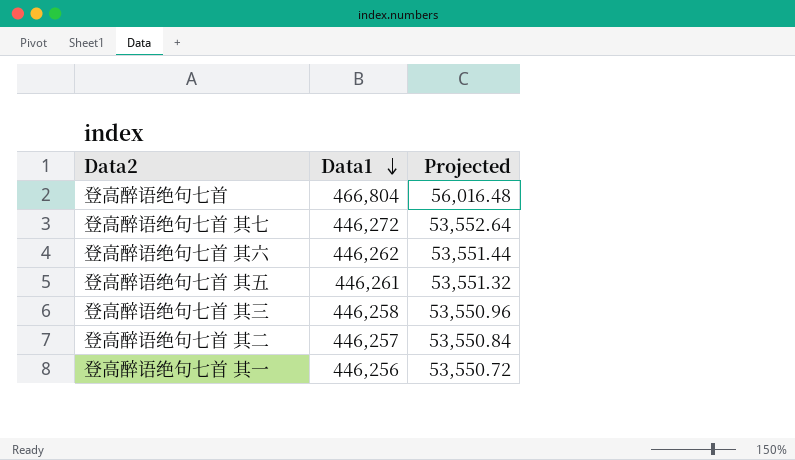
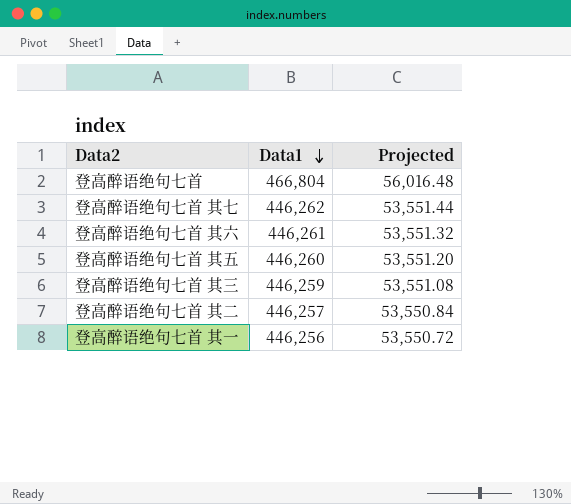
登高醉语绝句七首 其七 | Data1: 446,272 -> 446,262
登高醉语绝句七首 其七 | Projected: 53,552.64 -> 53,551.44
登高醉语绝句七首 其六 | Data1: 446,262 -> 446,261
登高醉语绝句七首 其六 | Projected: 53,551.44 -> 53,551.32
登高醉语绝句七首 其五 | Data1: 446,261 -> 446,260
登高醉语绝句七首 其五 | Projected: 53,551.32 -> 53,551.20
登高醉语绝句七首 其三 | Data1: 446,258 -> 446,259
登高醉语绝句七首 其三 | Projected: 53,550.96 -> 53,551.08

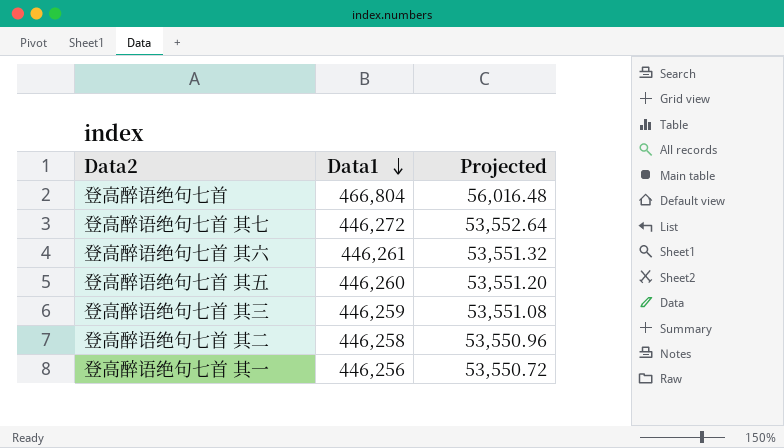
登高醉语绝句七首 其七 | Data1: 446,262 -> 446,272
登高醉语绝句七首 其七 | Projected: 53,551.44 -> 53,552.64
登高醉语绝句七首 其二 | Data1: 446,257 -> 446,258
登高醉语绝句七首 其二 | Projected: 53,550.84 -> 53,550.96

